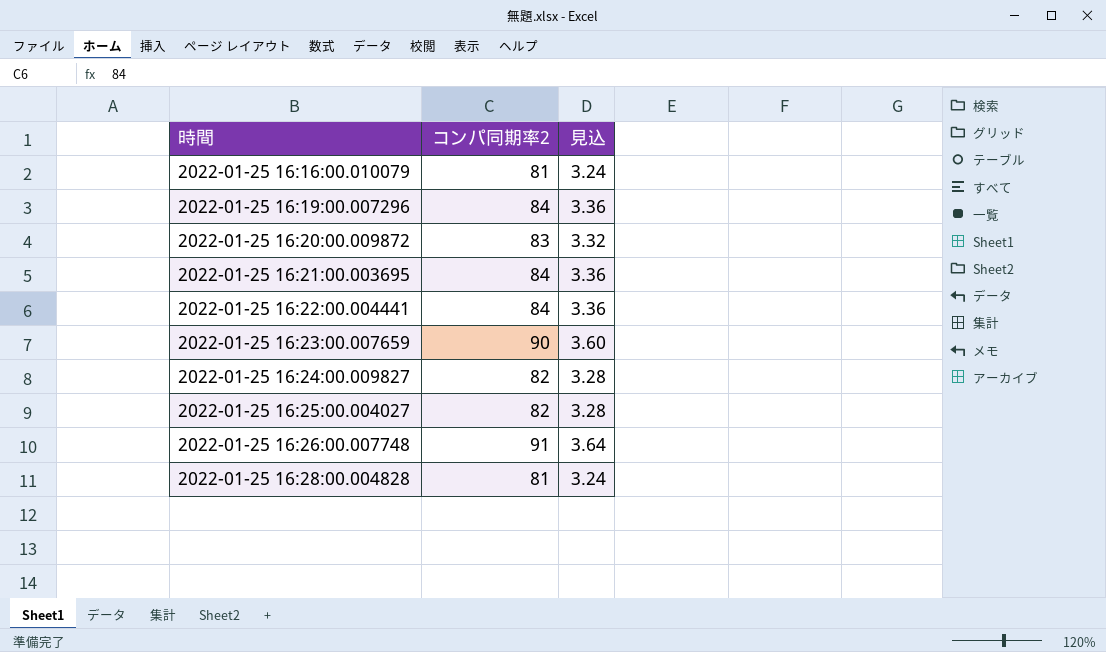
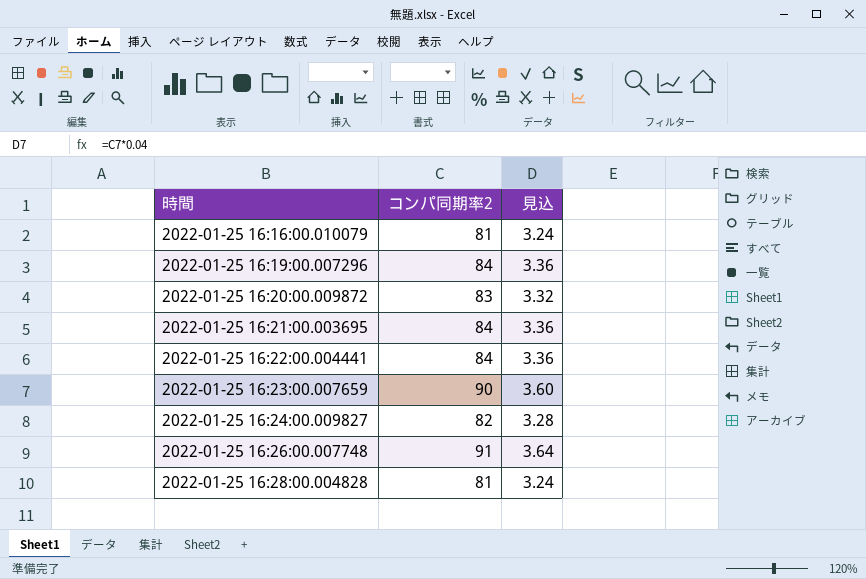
row 2022-01-25 16:25:00.004027: 82 | 3.28 -> none

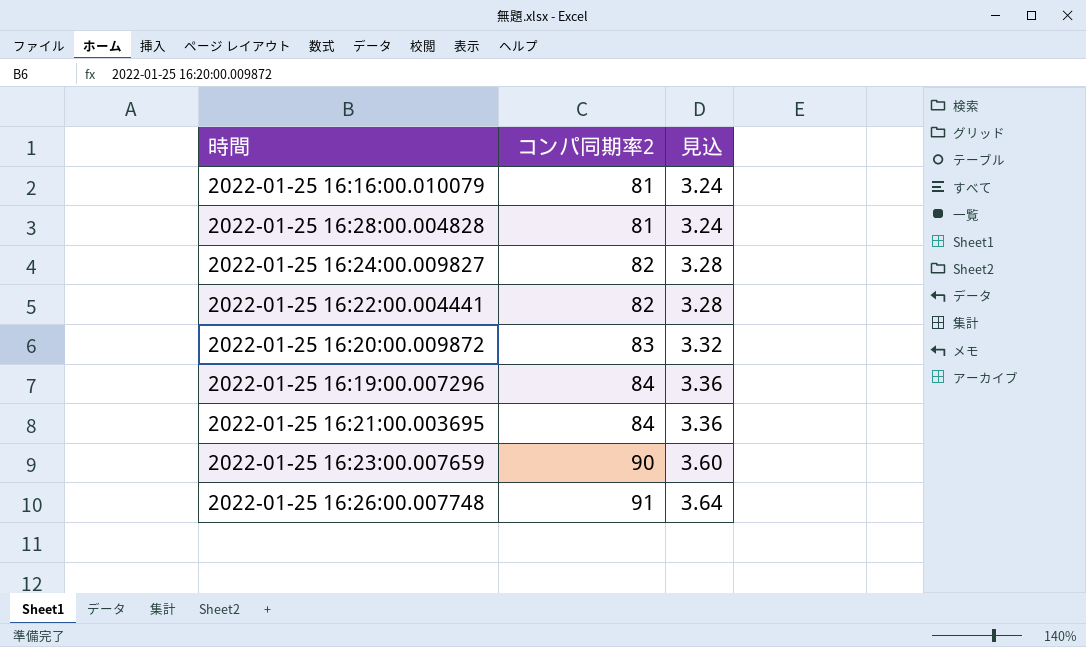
row order: 時間 ascending -> コンパ同期率2 ascending
2022-01-25 16:22:00.004441 | コンパ同期率2: 84 -> 82
2022-01-25 16:22:00.004441 | 見込: 3.36 -> 3.28

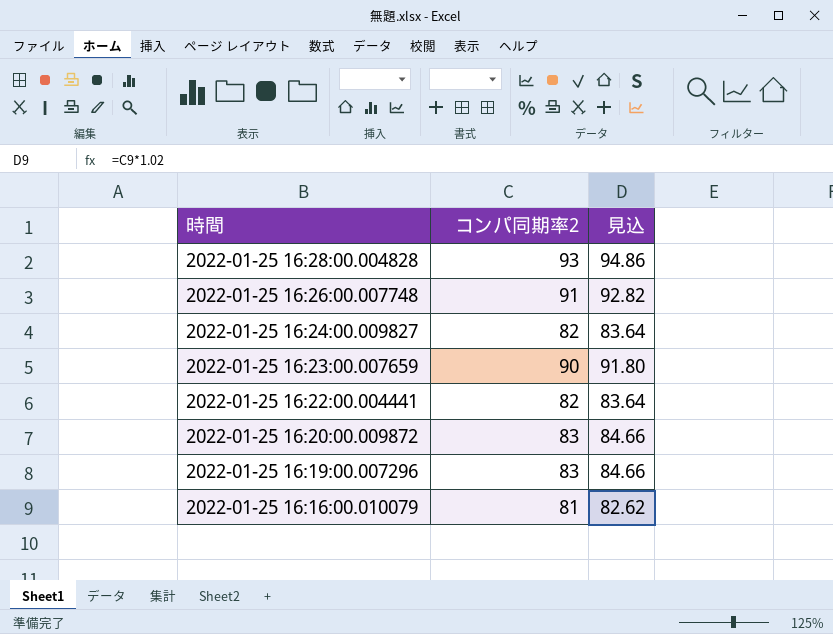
row order: コンパ同期率2 ascending -> 時間 descending
column 見込 | formula: [コンパ同期率2] * 0.04 -> [コンパ同期率2] * 1.02
row 2022-01-25 16:21:00.003695: 84 | 3.36 -> none
2022-01-25 16:28:00.004828 | コンパ同期率2: 81 -> 93
2022-01-25 16:19:00.007296 | コンパ同期率2: 84 -> 83

